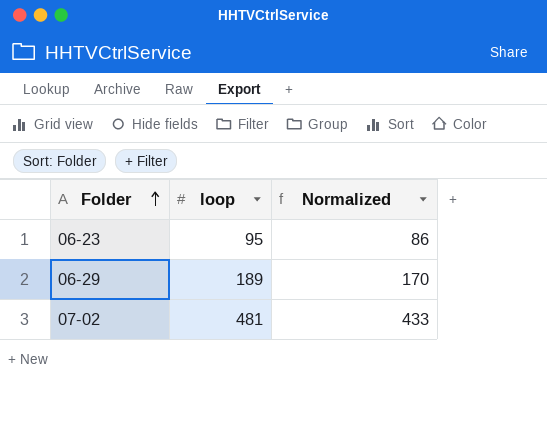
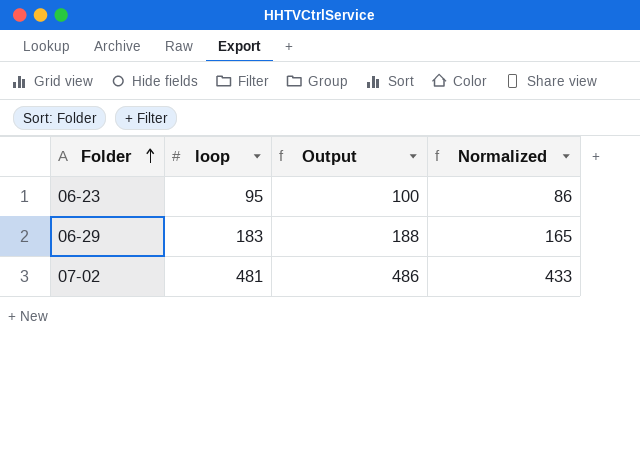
column Output | formula: none -> [loop] + 5
06-29 | loop: 189 -> 183
06-29 | Normalized: 170 -> 165

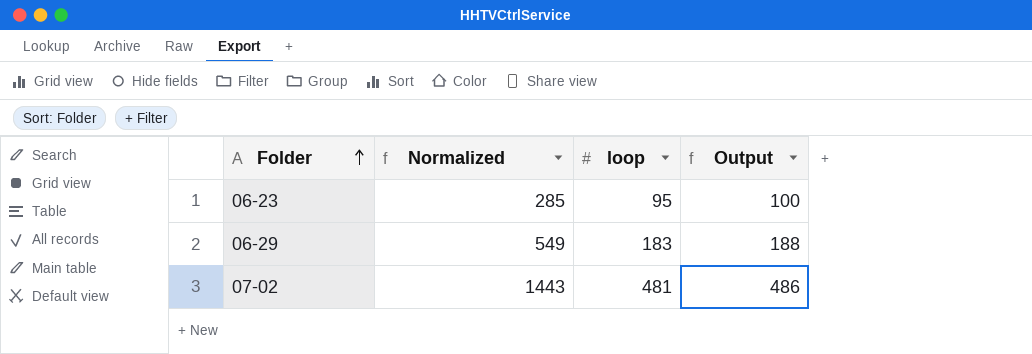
column Normalized | formula: [loop] * 0.9 -> [loop] * 3
column Normalized | position: 4 -> 2

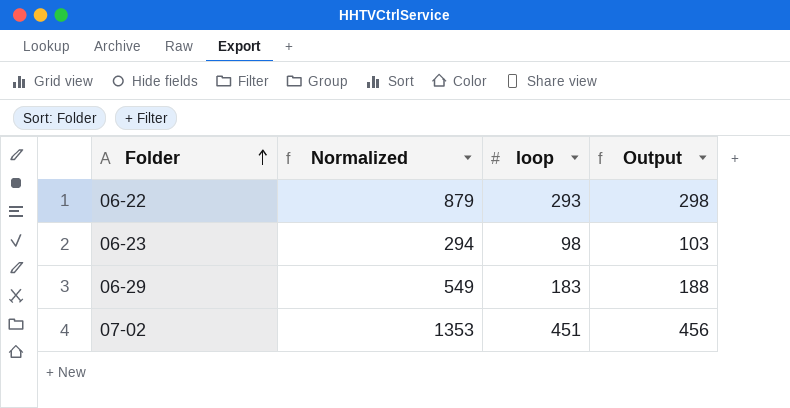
row 06-22: none -> 879 | 293 | 298
06-23 | Normalized: 285 -> 294
06-23 | loop: 95 -> 98
06-23 | Output: 100 -> 103
07-02 | Normalized: 1443 -> 1353
07-02 | loop: 481 -> 451
07-02 | Output: 486 -> 456

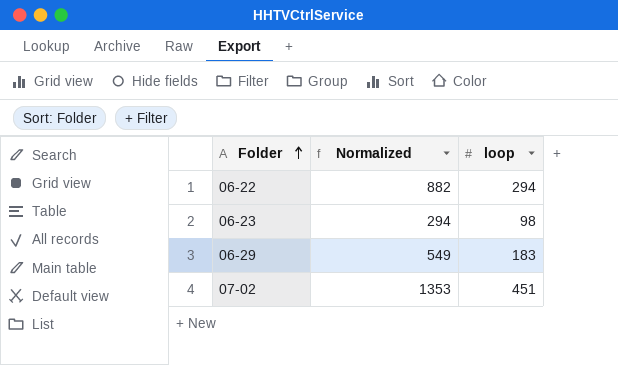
column Output | formula: [loop] + 5 -> none
06-22 | Normalized: 879 -> 882
06-22 | loop: 293 -> 294

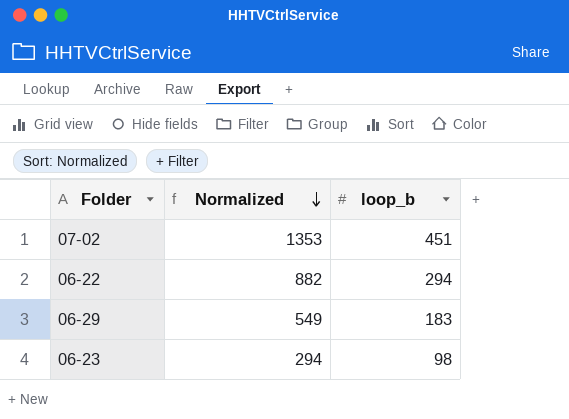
row order: Folder ascending -> Normalized descending
column name: loop -> loop_b

